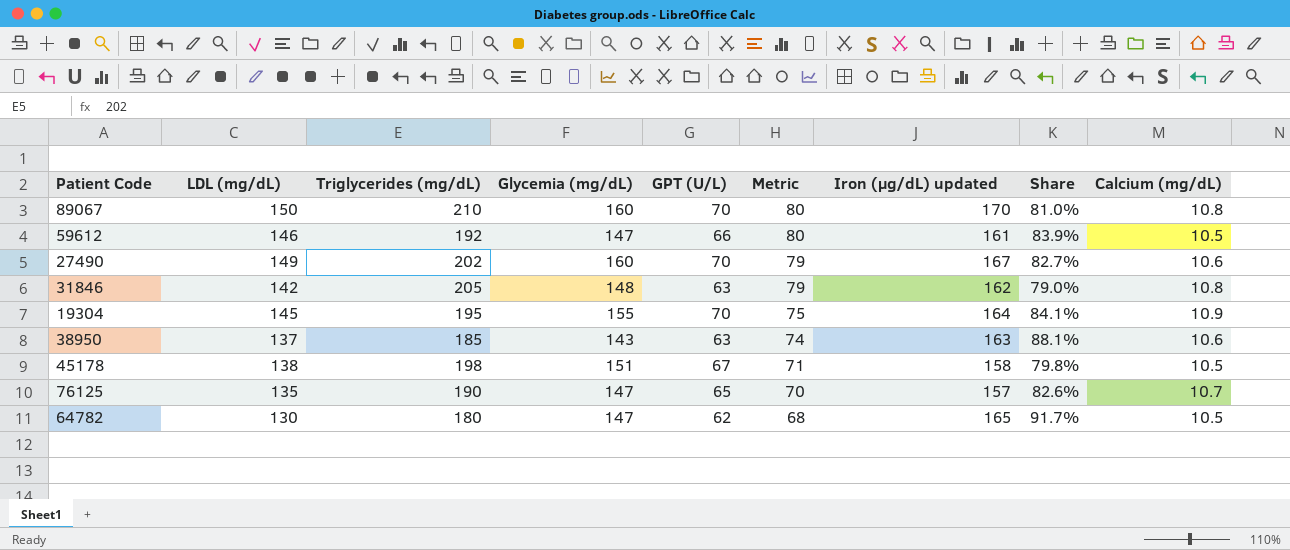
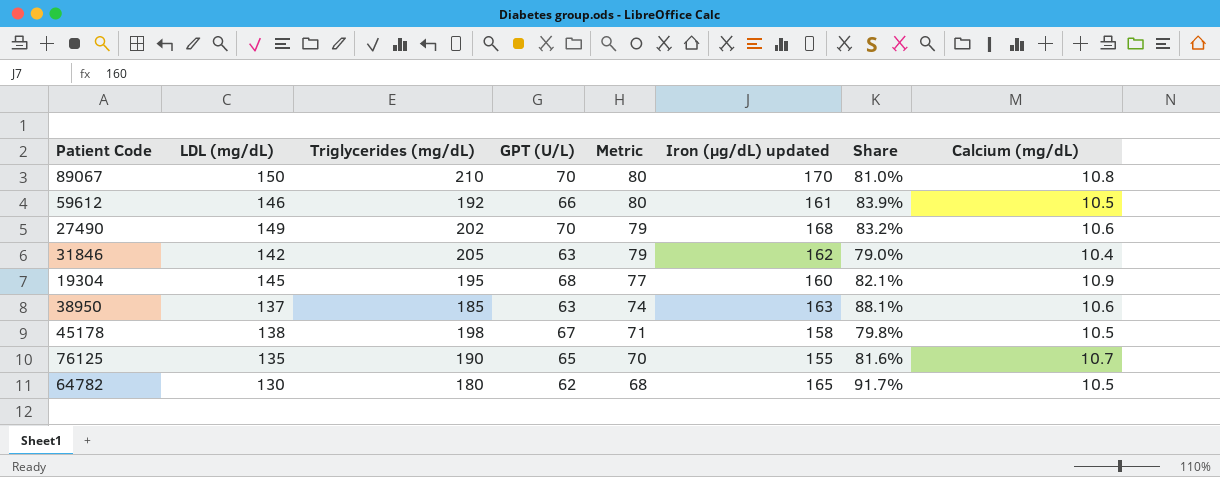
column Glycemia (mg/dL) | position: 4 -> none
27490 | Iron (µg/dL) updated: 167 -> 168
27490 | Share: 82.7% -> 83.2%
31846 | Calcium (mg/dL): 10.8 -> 10.4
19304 | GPT (U/L): 70 -> 68
19304 | Metric: 75 -> 77
19304 | Iron (µg/dL) updated: 164 -> 160
19304 | Share: 84.1% -> 82.1%
76125 | Iron (µg/dL) updated: 157 -> 155
76125 | Share: 82.6% -> 81.6%

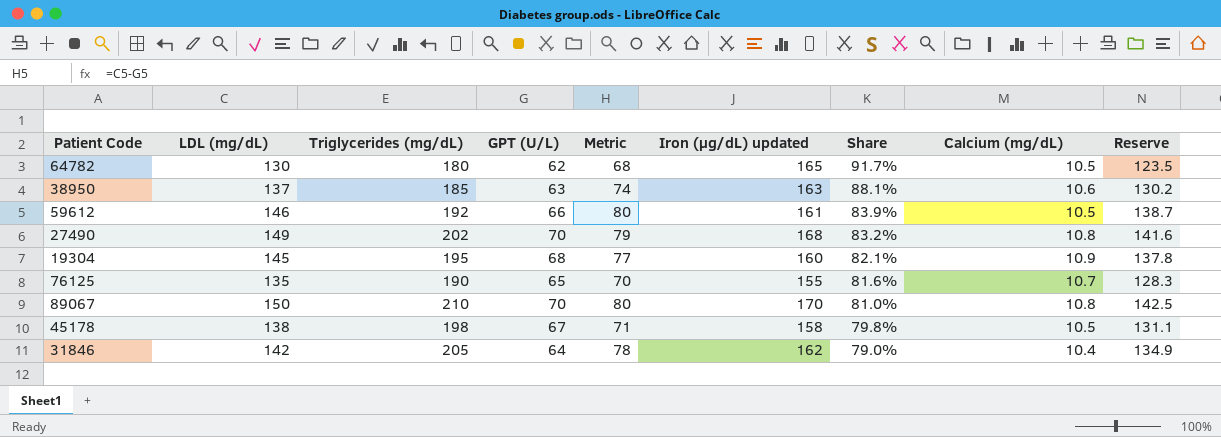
row order: Metric descending -> Share descending
column Reserve | formula: none -> [LDL (mg/dL)] * 0.95
27490 | Calcium (mg/dL): 10.6 -> 10.8
31846 | GPT (U/L): 63 -> 64
31846 | Metric: 79 -> 78

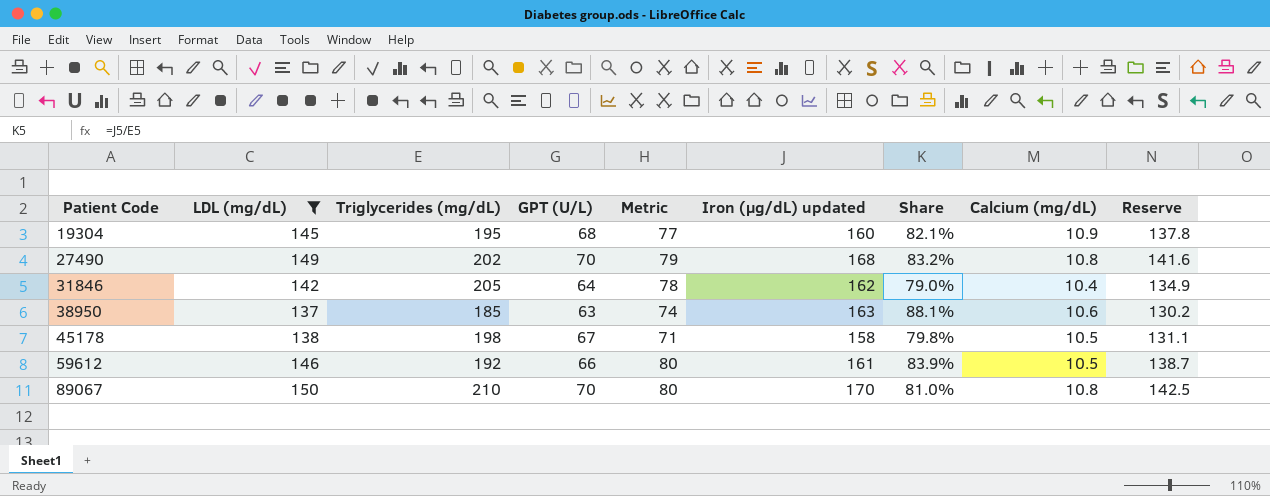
filter: none -> LDL (mg/dL) >= 137
row order: Share descending -> Patient Code ascending

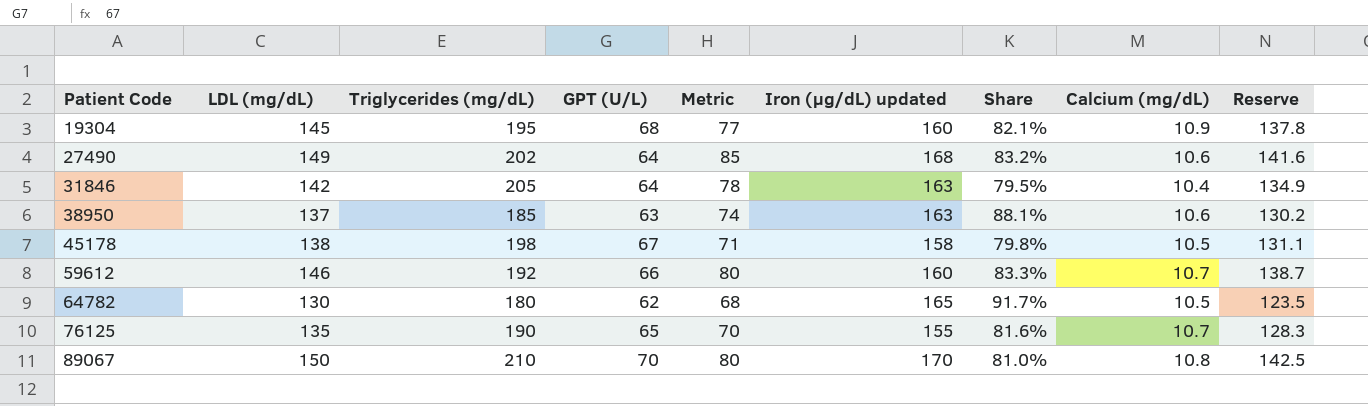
filter: LDL (mg/dL) >= 137 -> none
27490 | GPT (U/L): 70 -> 64
27490 | Metric: 79 -> 85
27490 | Calcium (mg/dL): 10.8 -> 10.6
31846 | Iron (µg/dL) updated: 162 -> 163
31846 | Share: 79.0% -> 79.5%
59612 | Iron (µg/dL) updated: 161 -> 160
59612 | Share: 83.9% -> 83.3%
59612 | Calcium (mg/dL): 10.5 -> 10.7

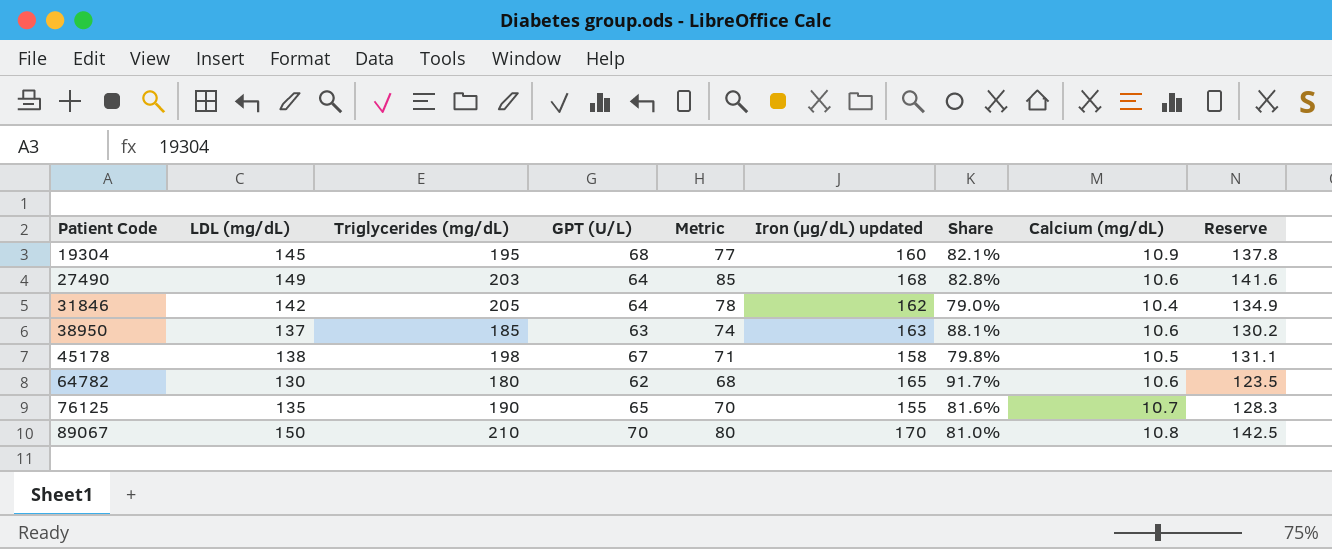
row 59612: 146 | 192 | 66 | 80 | 160 | 83.3% | 10.7 | 138.7 -> none
27490 | Triglycerides (mg/dL): 202 -> 203
27490 | Share: 83.2% -> 82.8%
31846 | Iron (µg/dL) updated: 163 -> 162
31846 | Share: 79.5% -> 79.0%
64782 | Calcium (mg/dL): 10.5 -> 10.6

